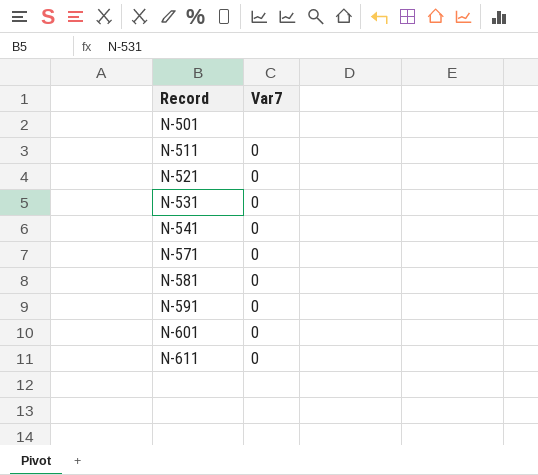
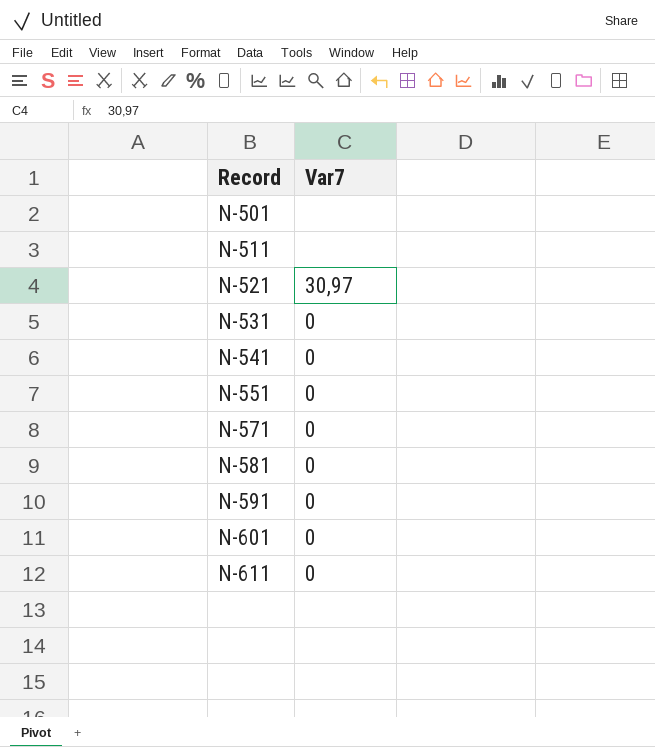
N-511 | Var7: 0 -> none
N-521 | Var7: 0 -> 30,97
row N-551: none -> 0

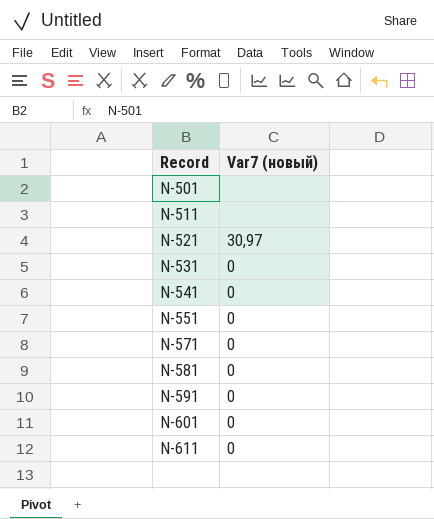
column name: Var7 -> Var7 (новый)

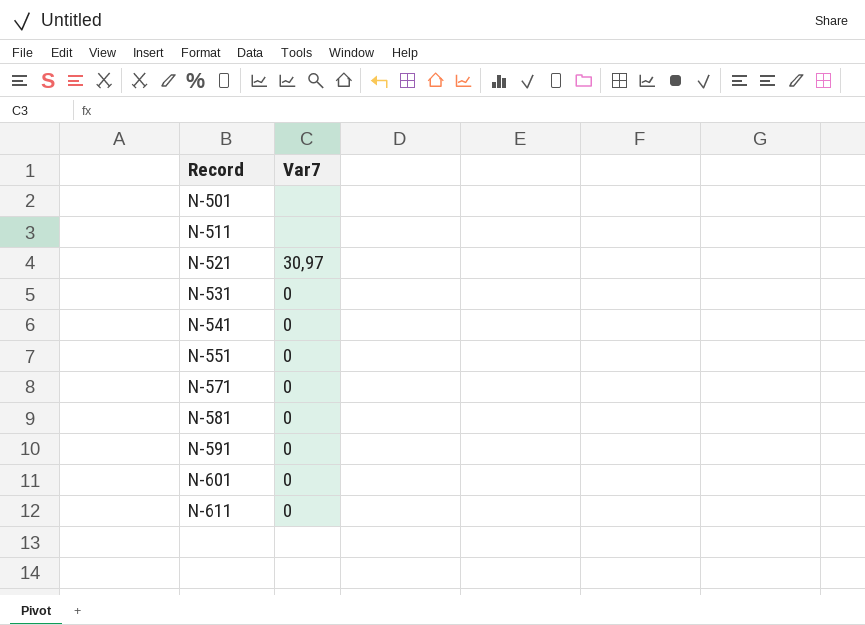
column name: Var7 (новый) -> Var7

